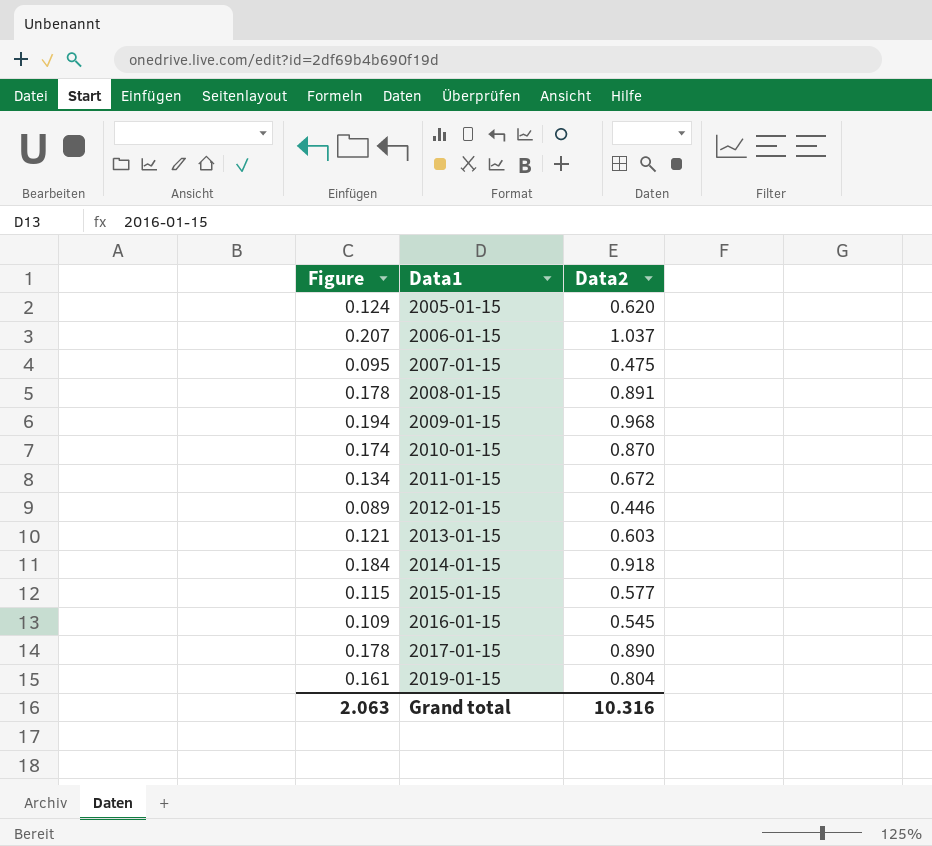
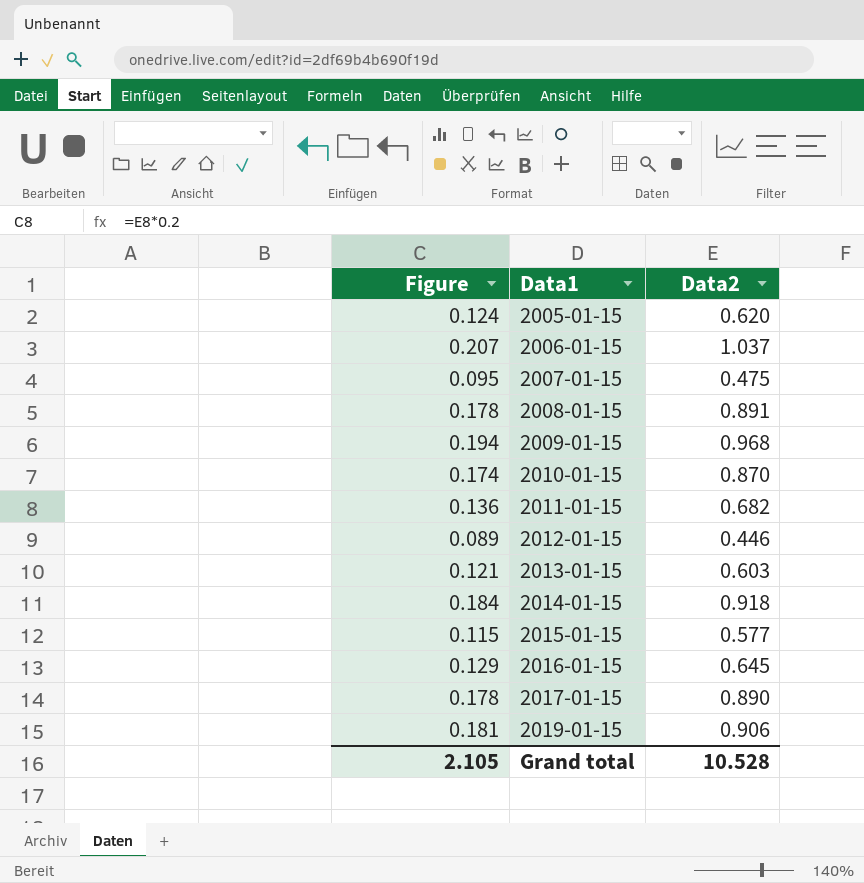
2011-01-15 | Figure: 0.134 -> 0.136
2011-01-15 | Data2: 0.672 -> 0.682
2016-01-15 | Figure: 0.109 -> 0.129
2016-01-15 | Data2: 0.545 -> 0.645
2019-01-15 | Figure: 0.161 -> 0.181
2019-01-15 | Data2: 0.804 -> 0.906
Grand total | Figure: 2.063 -> 2.105
Grand total | Data2: 10.316 -> 10.528

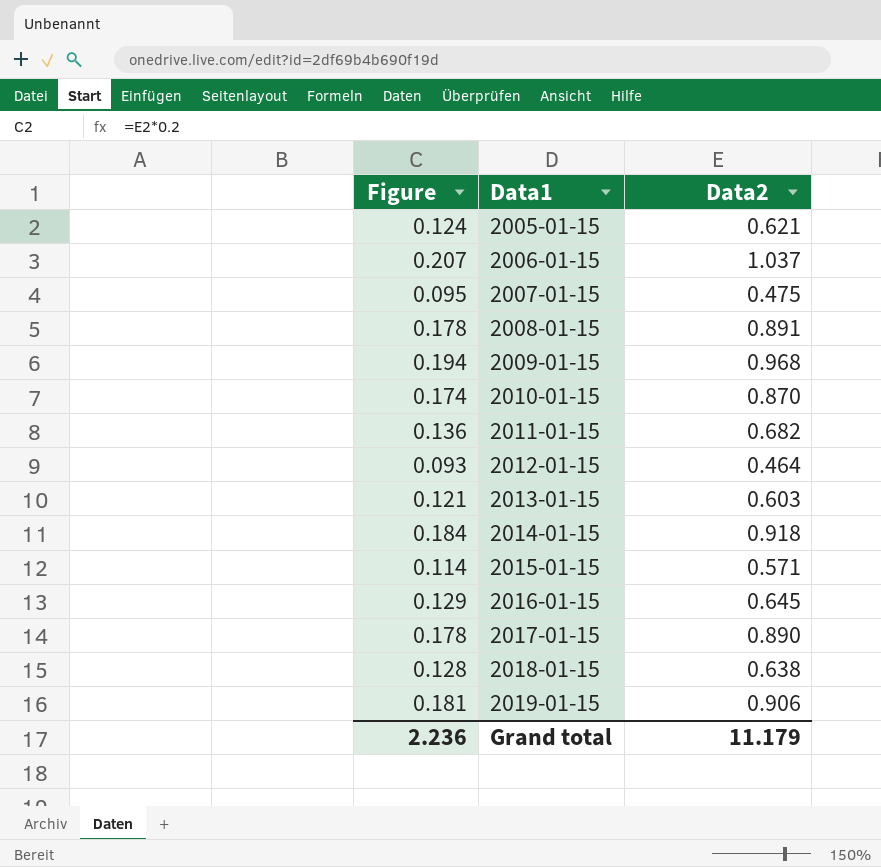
2005-01-15 | Data2: 0.620 -> 0.621
2012-01-15 | Figure: 0.089 -> 0.093
2012-01-15 | Data2: 0.446 -> 0.464
2015-01-15 | Figure: 0.115 -> 0.114
2015-01-15 | Data2: 0.577 -> 0.571
row 2018-01-15: none -> 0.128 | 0.638
Grand total | Figure: 2.105 -> 2.236
Grand total | Data2: 10.528 -> 11.179

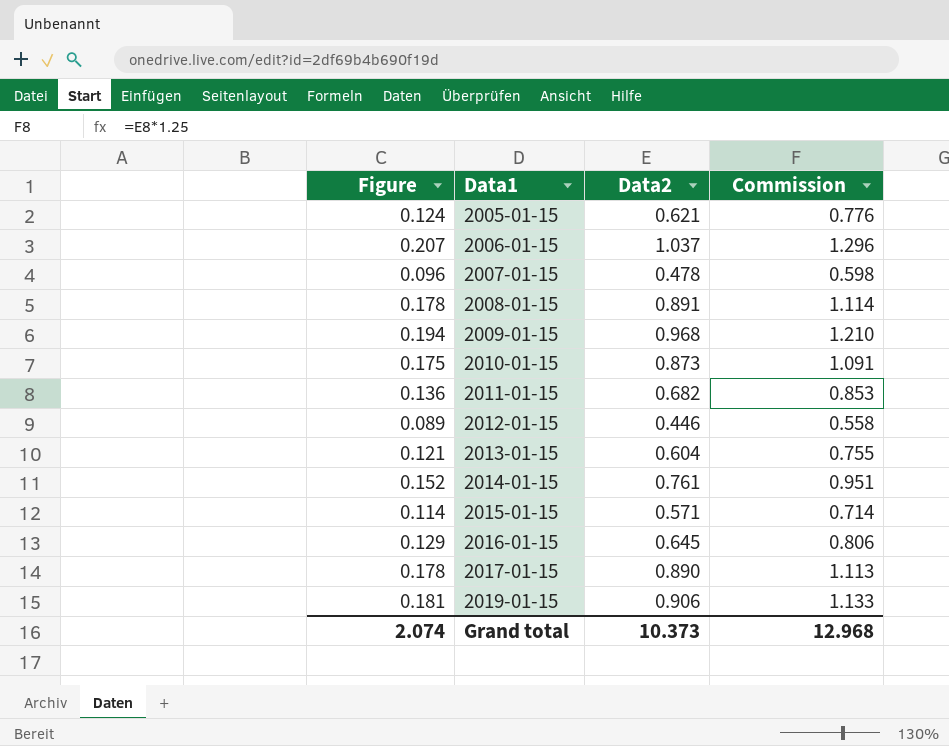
column Commission | formula: none -> [Data2] * 1.25
row 2018-01-15: 0.128 | 0.638 -> none
2007-01-15 | Figure: 0.095 -> 0.096
2007-01-15 | Data2: 0.475 -> 0.478
2010-01-15 | Figure: 0.174 -> 0.175
2010-01-15 | Data2: 0.870 -> 0.873
2012-01-15 | Figure: 0.093 -> 0.089
2012-01-15 | Data2: 0.464 -> 0.446
2013-01-15 | Data2: 0.603 -> 0.604
2014-01-15 | Figure: 0.184 -> 0.152
2014-01-15 | Data2: 0.918 -> 0.761
Grand total | Figure: 2.236 -> 2.074
Grand total | Data2: 11.179 -> 10.373

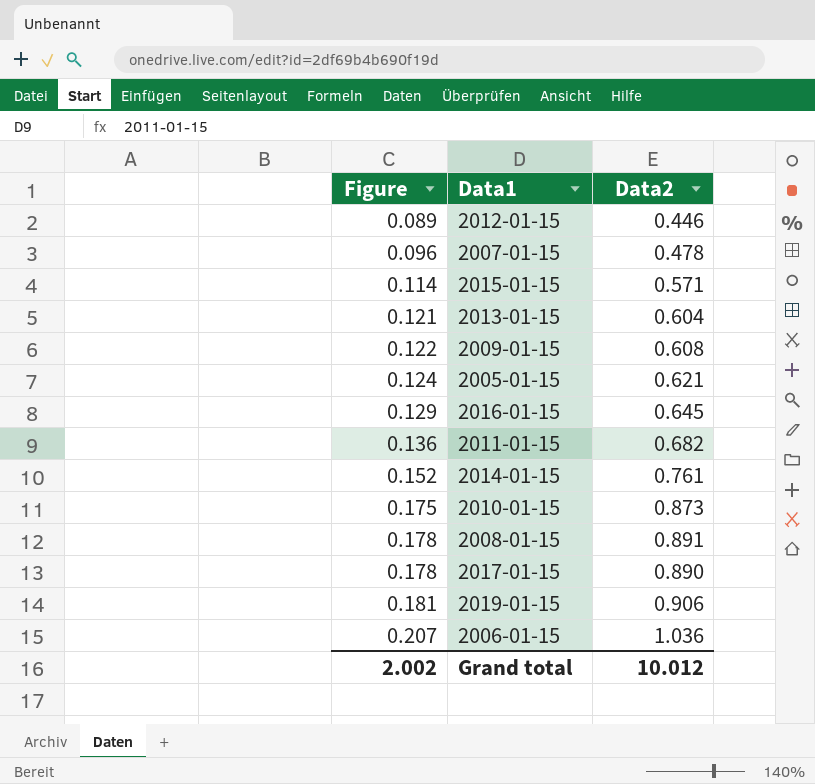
row order: Data1 ascending -> Figure ascending
column Commission | formula: [Data2] * 1.25 -> none
2009-01-15 | Figure: 0.194 -> 0.122
2009-01-15 | Data2: 0.968 -> 0.608
2006-01-15 | Data2: 1.037 -> 1.036
Grand total | Figure: 2.074 -> 2.002
Grand total | Data2: 10.373 -> 10.012

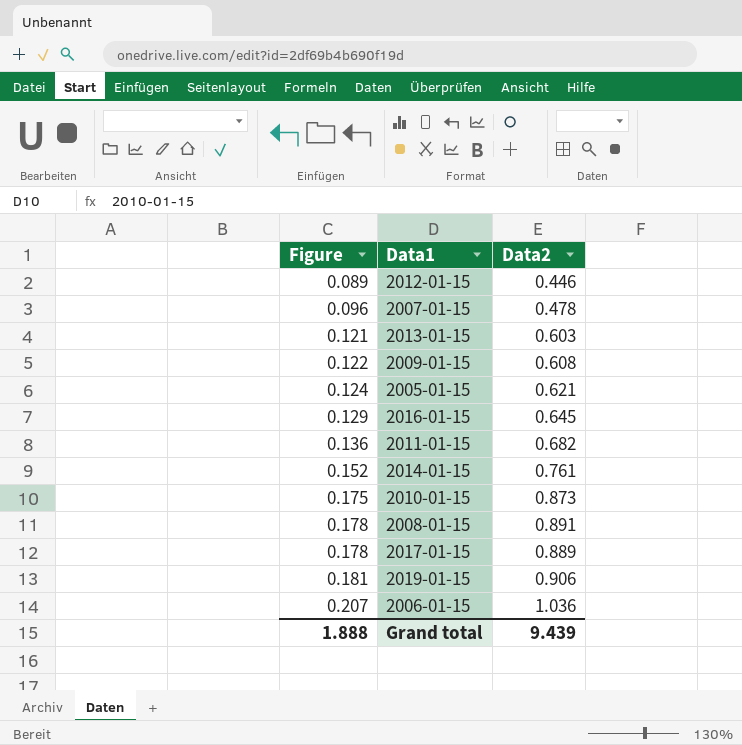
row 2015-01-15: 0.114 | 0.571 -> none
2013-01-15 | Data2: 0.604 -> 0.603
2017-01-15 | Data2: 0.890 -> 0.889
Grand total | Figure: 2.002 -> 1.888
Grand total | Data2: 10.012 -> 9.439

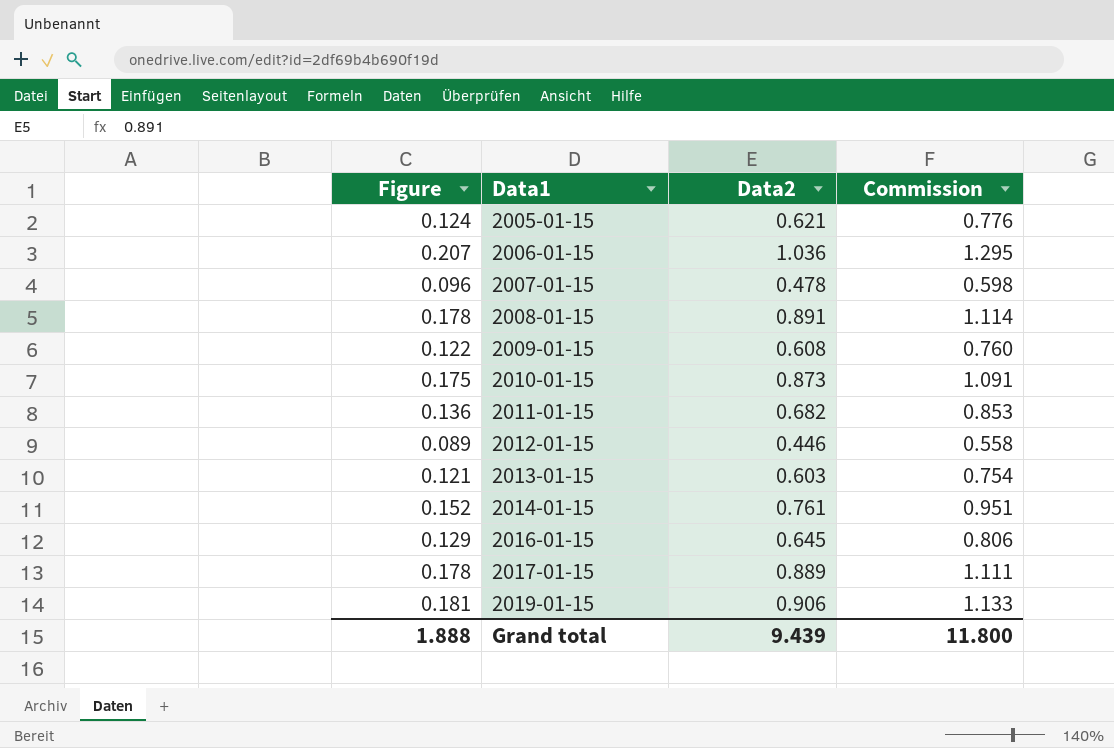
row order: Figure ascending -> Data1 ascending
column Commission | formula: none -> [Data2] * 1.25

